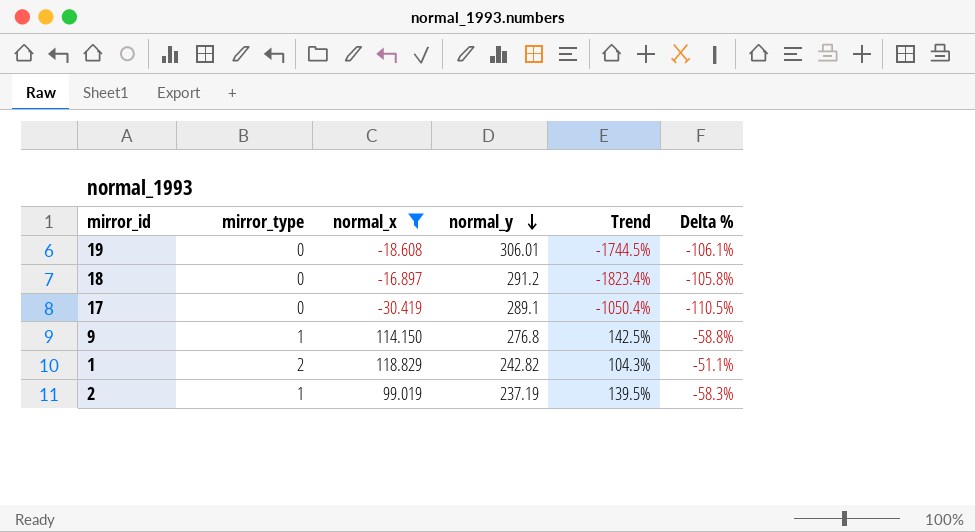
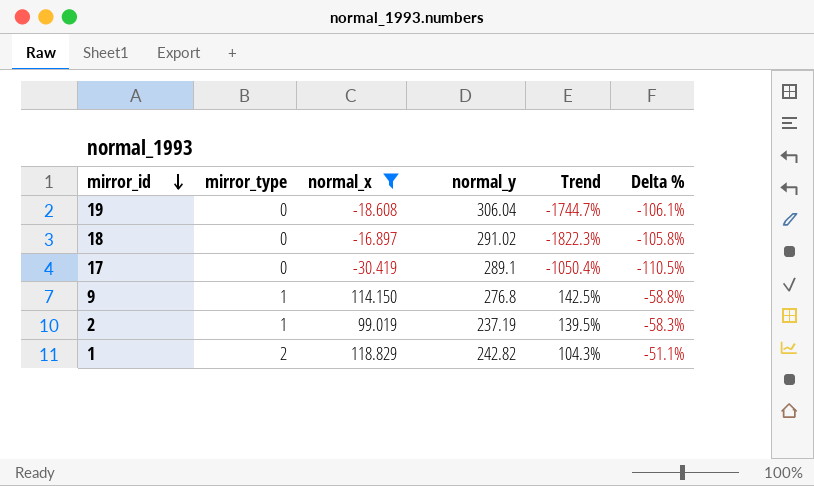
row order: normal_y descending -> mirror_id descending
19 | normal_y: 306.01 -> 306.04
19 | Trend: -1744.5% -> -1744.7%
18 | normal_y: 291.2 -> 291.02
18 | Trend: -1823.4% -> -1822.3%

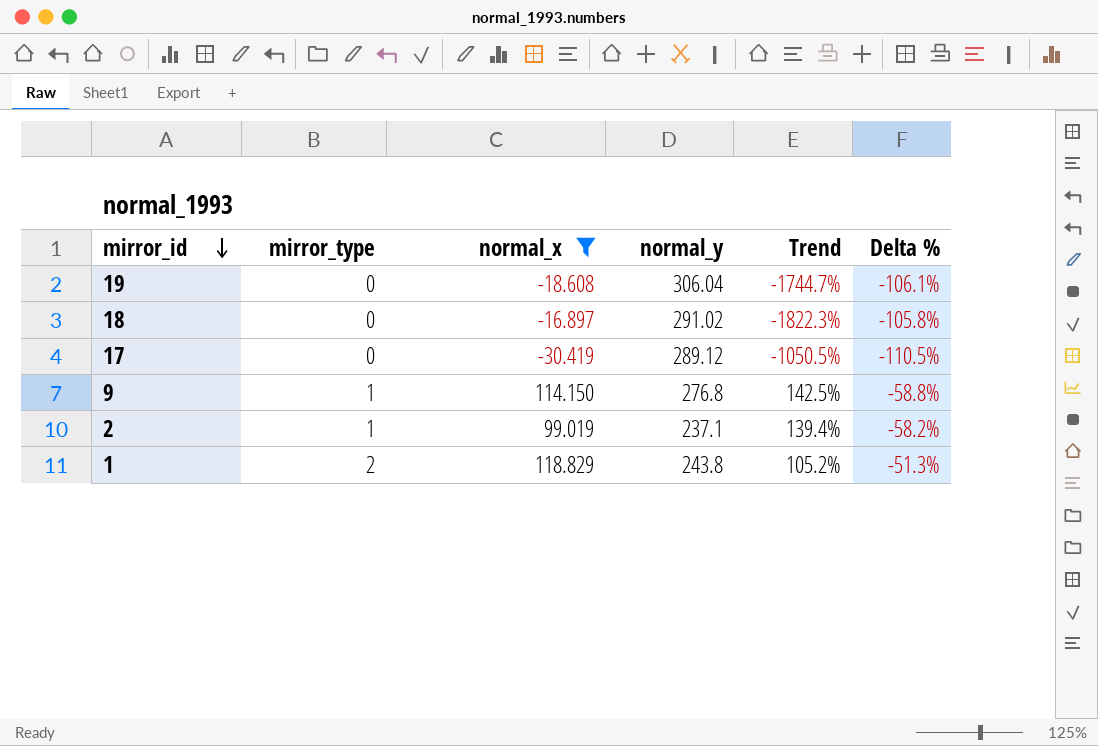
17 | normal_y: 289.1 -> 289.12
17 | Trend: -1050.4% -> -1050.5%
2 | normal_y: 237.19 -> 237.1
2 | Trend: 139.5% -> 139.4%
2 | Delta %: -58.3% -> -58.2%
1 | normal_y: 242.82 -> 243.8
1 | Trend: 104.3% -> 105.2%
1 | Delta %: -51.1% -> -51.3%

